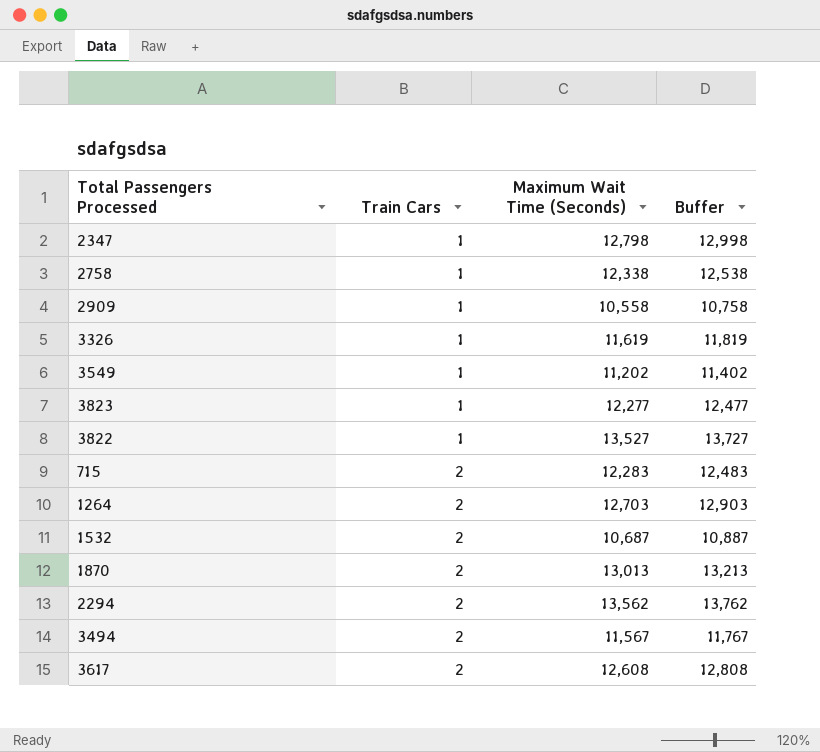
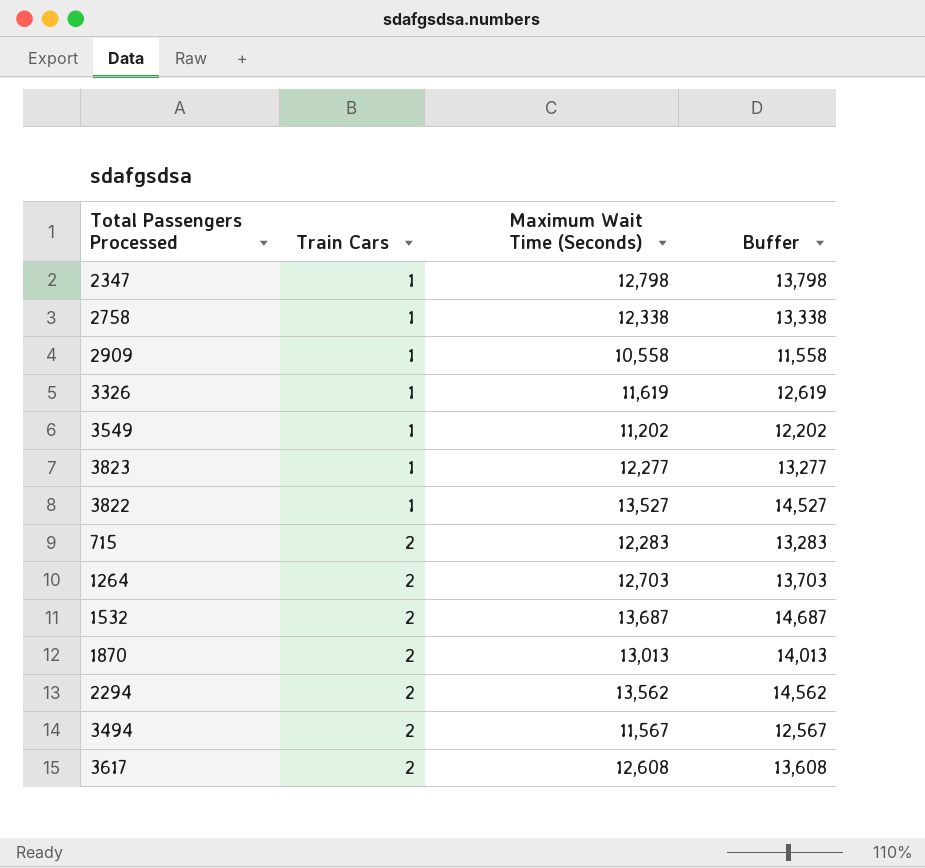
column Buffer | formula: [Maximum Wait Time (Seconds)] + 200 -> [Maximum Wait Time (Seconds)] + 1000
1532 | Maximum Wait Time (Seconds): 10,687 -> 13,687

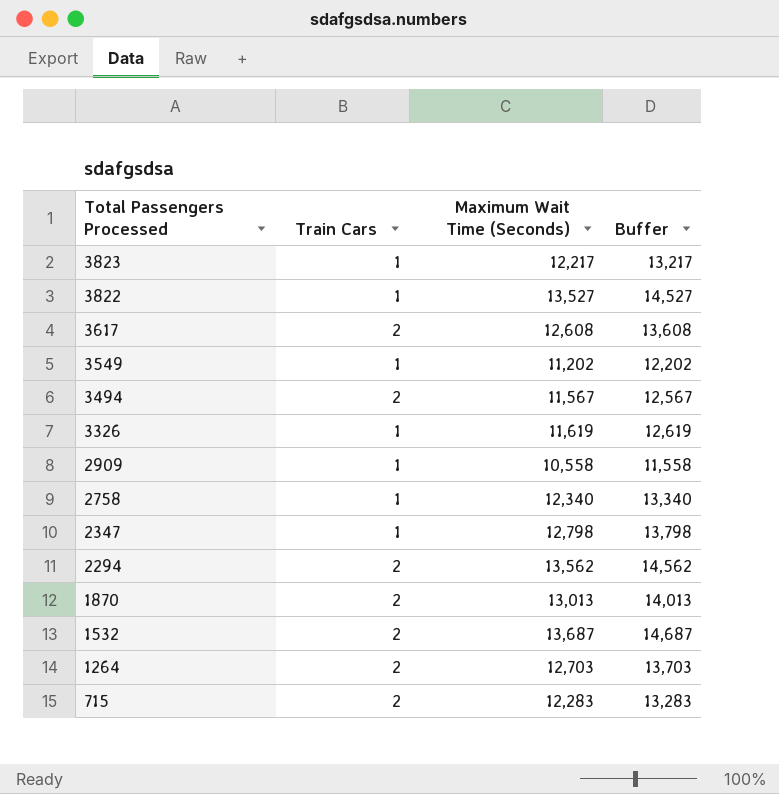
row order: Train Cars ascending -> Total Passengers Processed descending
3823 | Maximum Wait Time (Seconds): 12,277 -> 12,217
3823 | Buffer: 13,277 -> 13,217
2758 | Maximum Wait Time (Seconds): 12,338 -> 12,340
2758 | Buffer: 13,338 -> 13,340

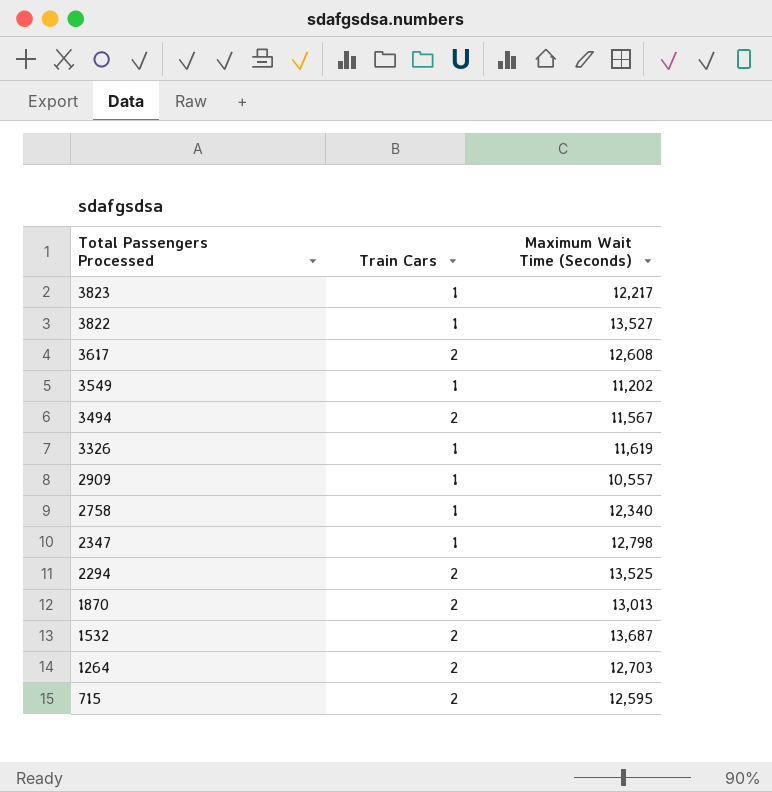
column Buffer | formula: [Maximum Wait Time (Seconds)] + 1000 -> none
2909 | Maximum Wait Time (Seconds): 10,558 -> 10,557
2294 | Maximum Wait Time (Seconds): 13,562 -> 13,525
715 | Maximum Wait Time (Seconds): 12,283 -> 12,595

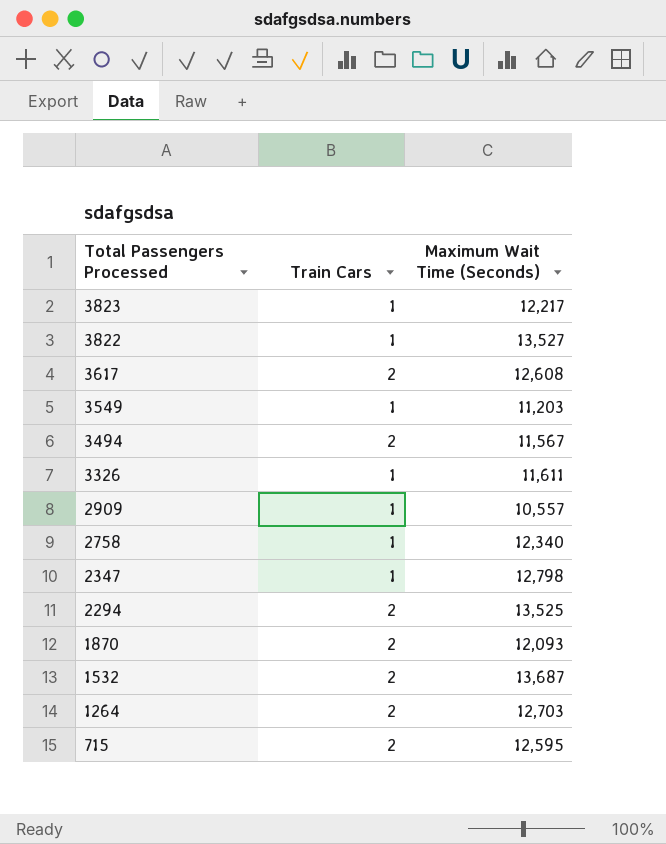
3549 | Maximum Wait Time (Seconds): 11,202 -> 11,203
3326 | Maximum Wait Time (Seconds): 11,619 -> 11,611
1870 | Maximum Wait Time (Seconds): 13,013 -> 12,093

